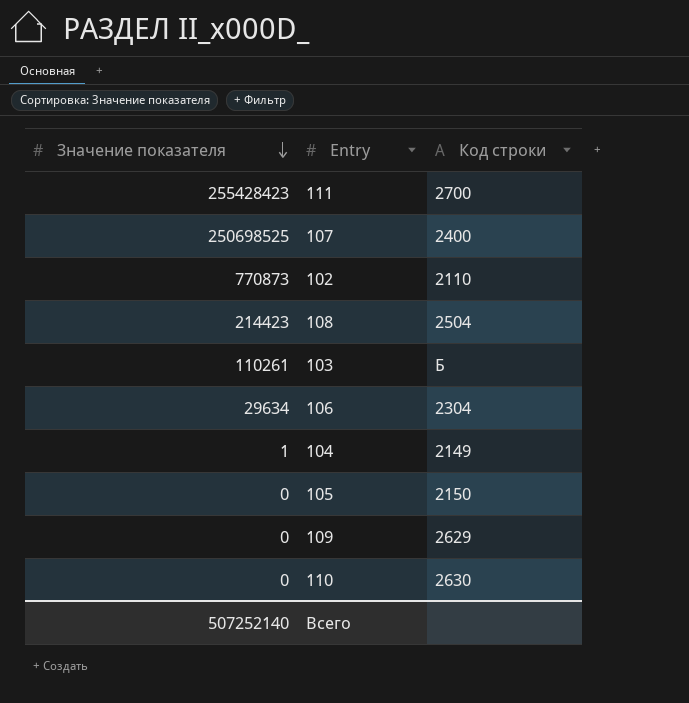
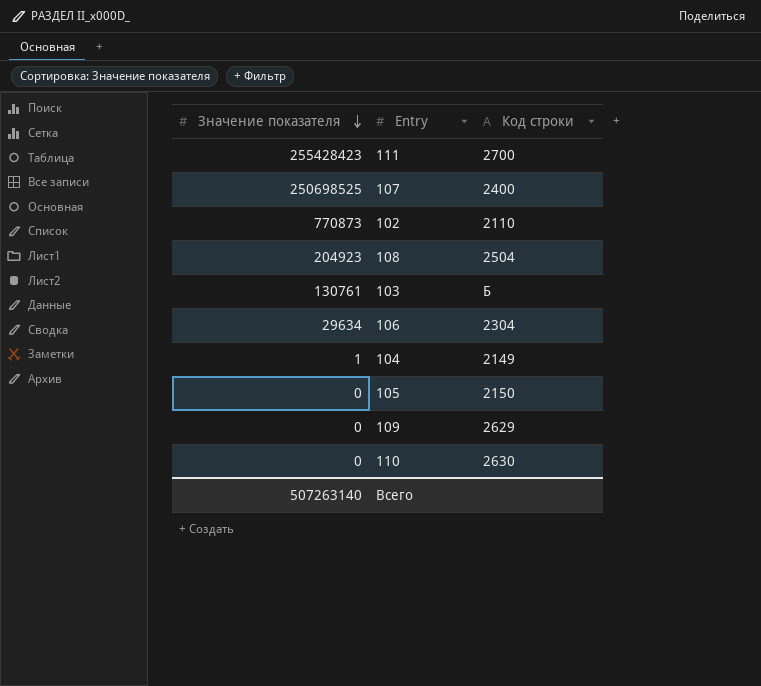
108 | Значение показателя: 214423 -> 204923
103 | Значение показателя: 110261 -> 130761
Всего | Значение показателя: 507252140 -> 507263140

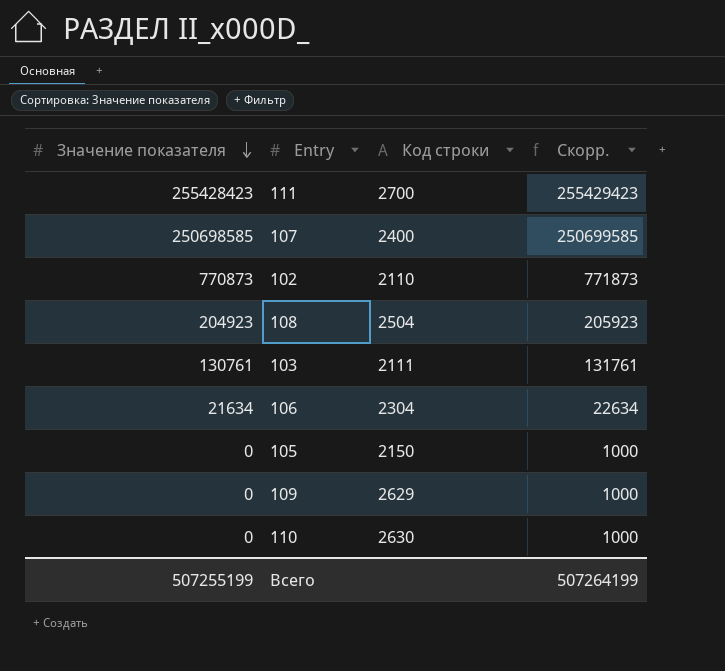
column Скорр. | formula: none -> [Значение показателя] + 1000
row 104: 1 | 2149 -> none
107 | Значение показателя: 250698525 -> 250698585
103 | Код строки: Б -> 2111
106 | Значение показателя: 29634 -> 21634
Всего | Значение показателя: 507263140 -> 507255199

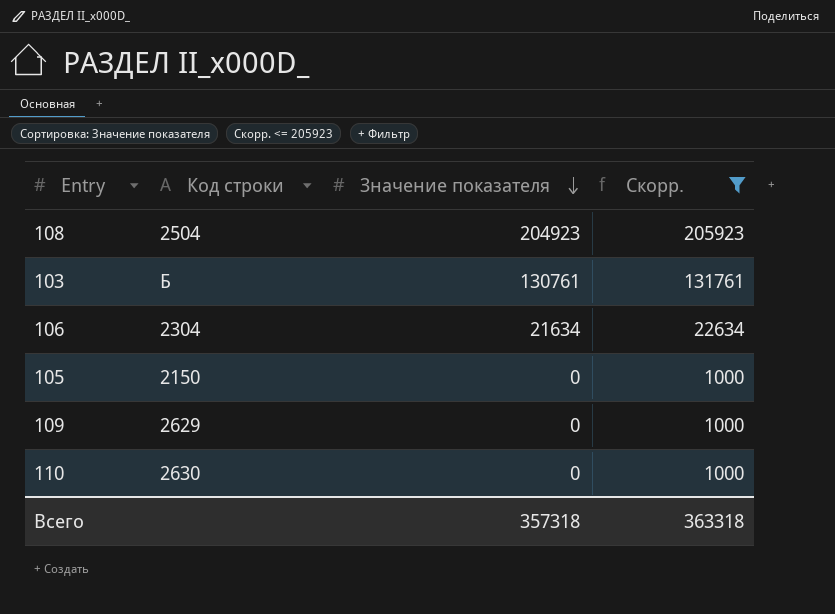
filter: none -> Скорр. <= 205923
column Значение показателя | position: 1 -> 3
103 | Код строки: 2111 -> Б
Всего | Значение показателя: 507255199 -> 357318
Всего | Скорр.: 507264199 -> 363318

